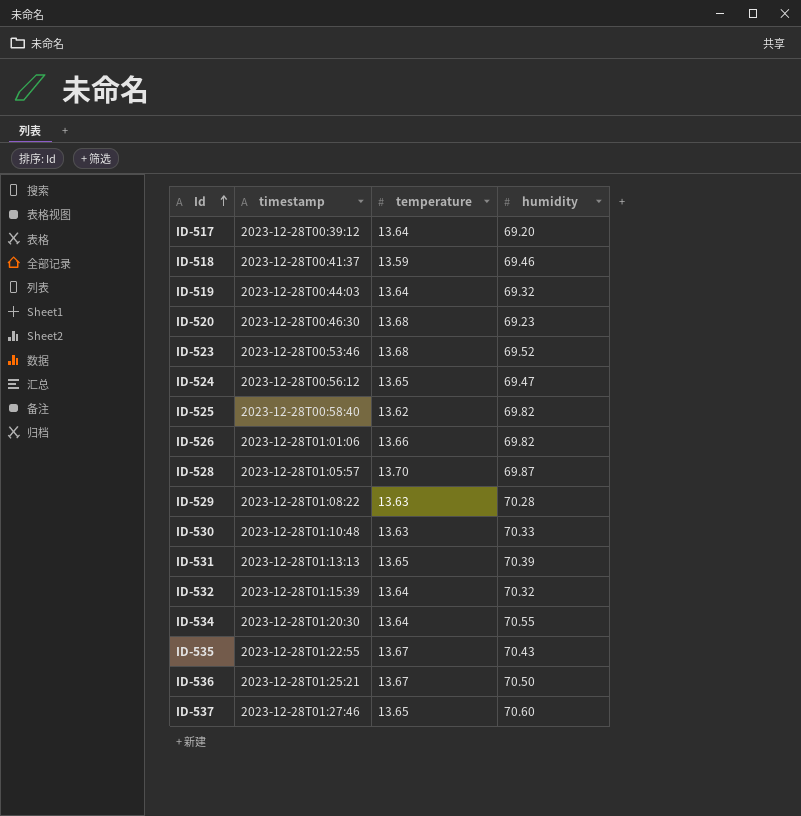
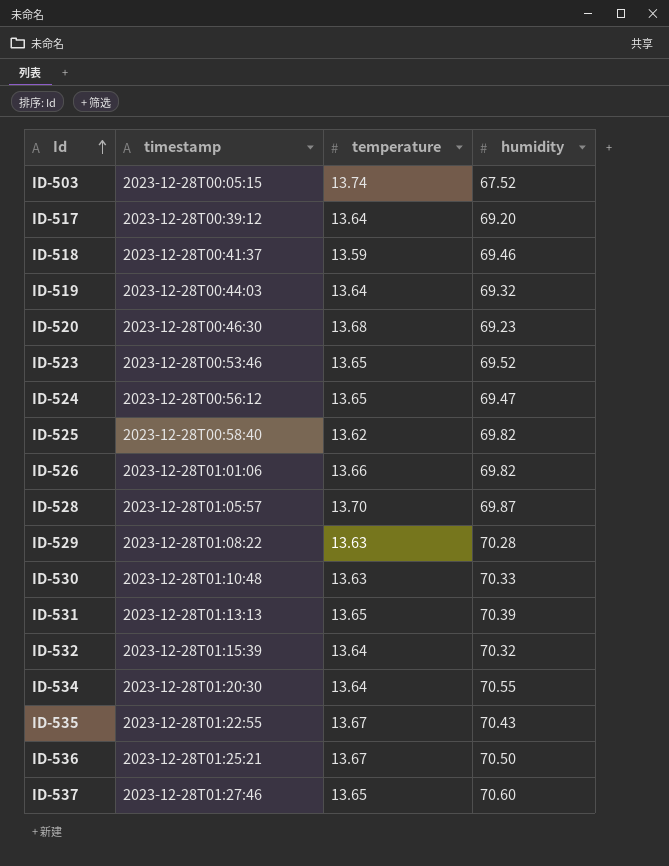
row ID-503: none -> 2023-12-28T00:05:15 | 13.74 | 67.52
ID-523 | temperature: 13.68 -> 13.65

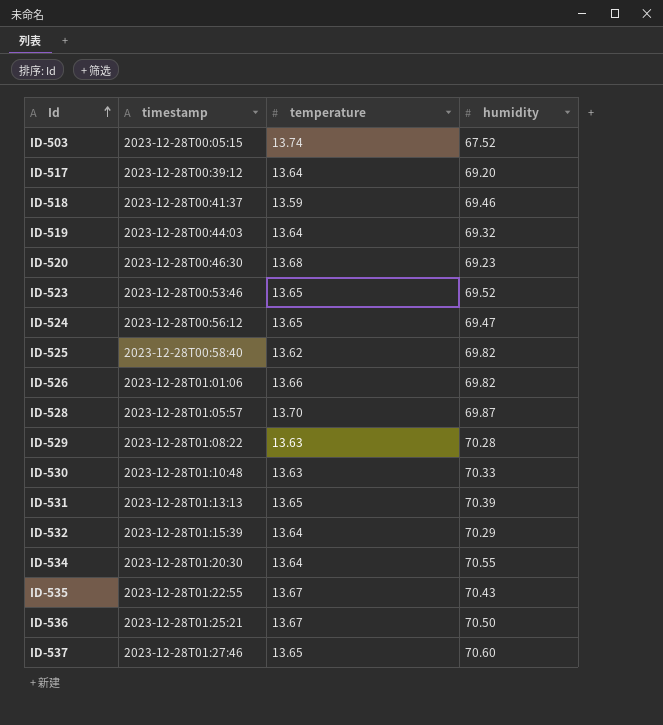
ID-532 | humidity: 70.32 -> 70.29

